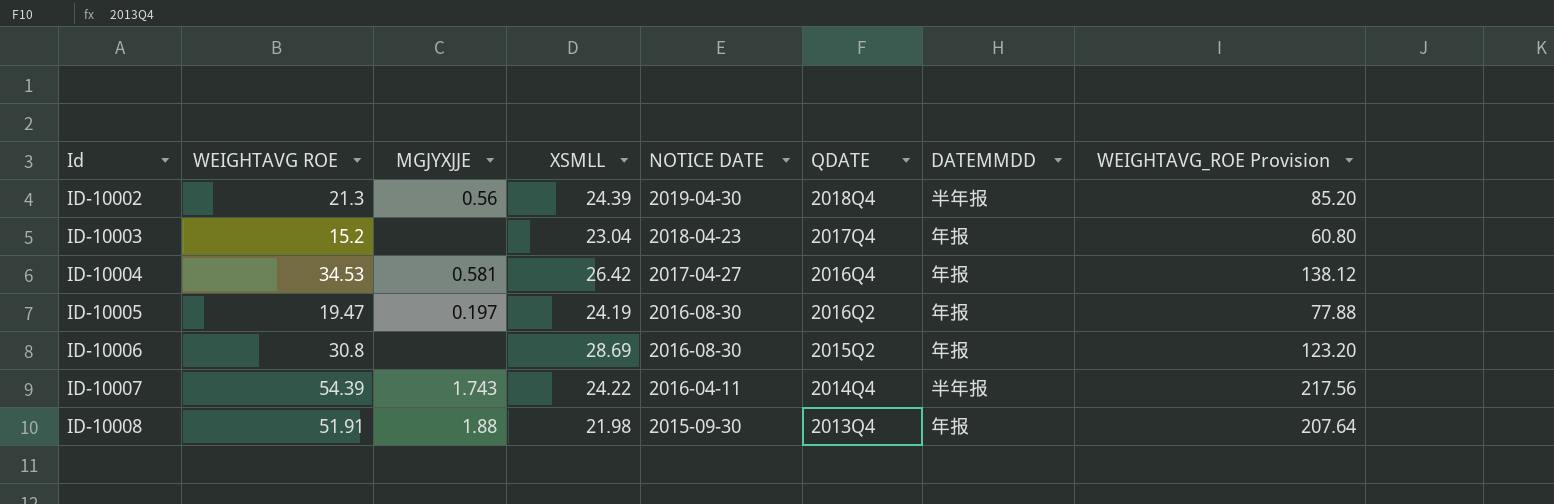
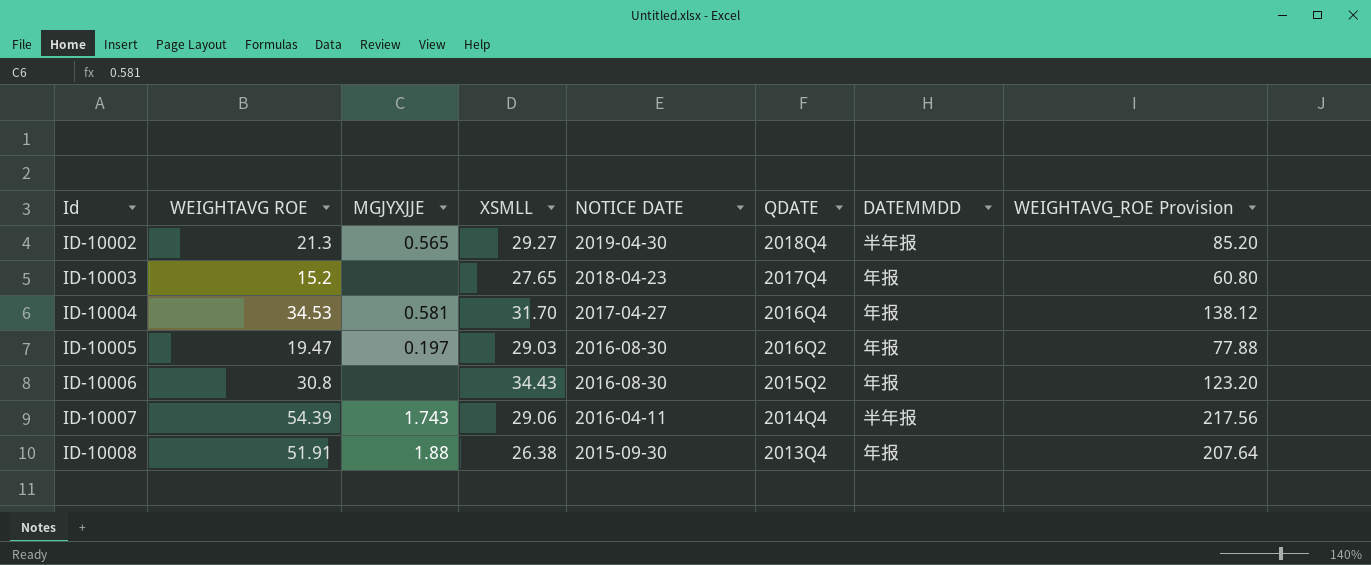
ID-10002 | MGJYXJJE: 0.56 -> 0.565
ID-10002 | XSMLL: 24.39 -> 29.27
ID-10003 | XSMLL: 23.04 -> 27.65
ID-10004 | XSMLL: 26.42 -> 31.70
ID-10005 | XSMLL: 24.19 -> 29.03
ID-10006 | XSMLL: 28.69 -> 34.43
ID-10007 | XSMLL: 24.22 -> 29.06
ID-10008 | XSMLL: 21.98 -> 26.38

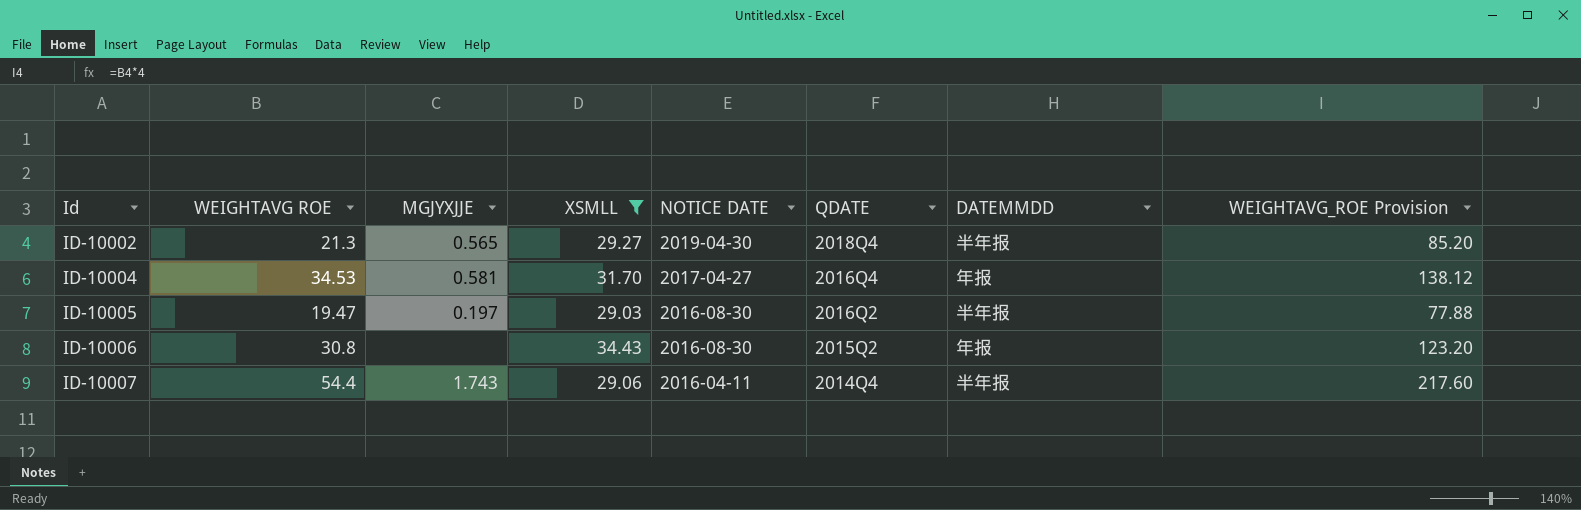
filter: none -> XSMLL >= 29.03
ID-10005 | DATEMMDD: 年报 -> 半年报
ID-10007 | WEIGHTAVG ROE: 54.39 -> 54.4
ID-10007 | WEIGHTAVG_ROE Provision: 217.56 -> 217.60

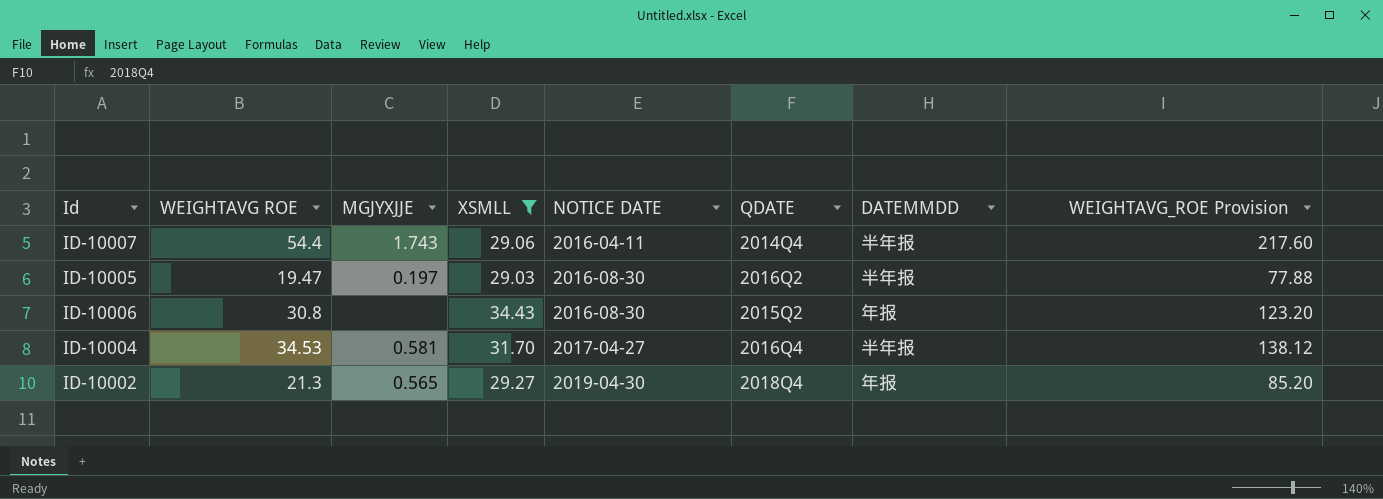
row order: Id ascending -> NOTICE DATE ascending
ID-10004 | DATEMMDD: 年报 -> 半年报
ID-10002 | DATEMMDD: 半年报 -> 年报

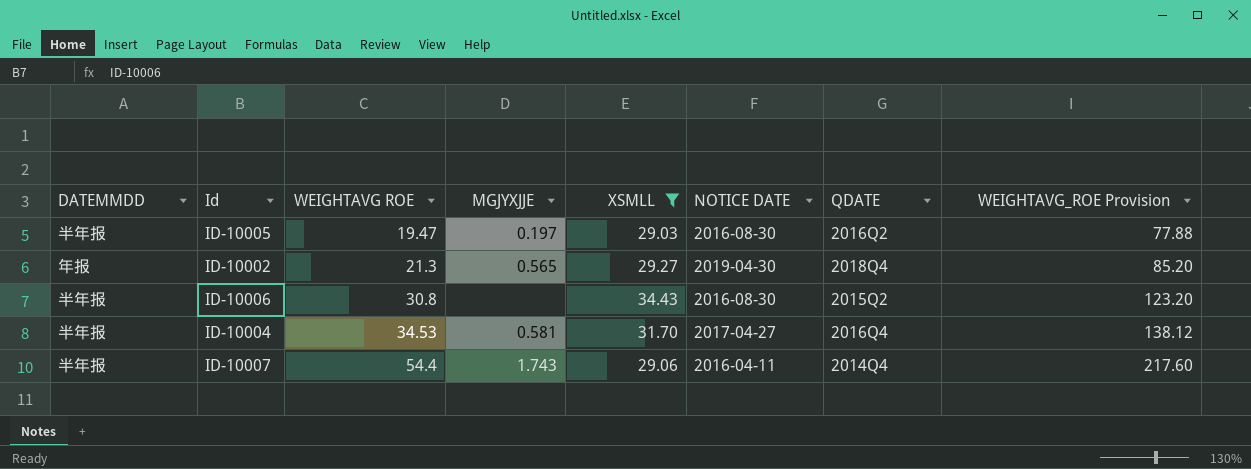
row order: NOTICE DATE ascending -> WEIGHTAVG ROE ascending
column DATEMMDD | position: 7 -> 1
ID-10006 | DATEMMDD: 年报 -> 半年报

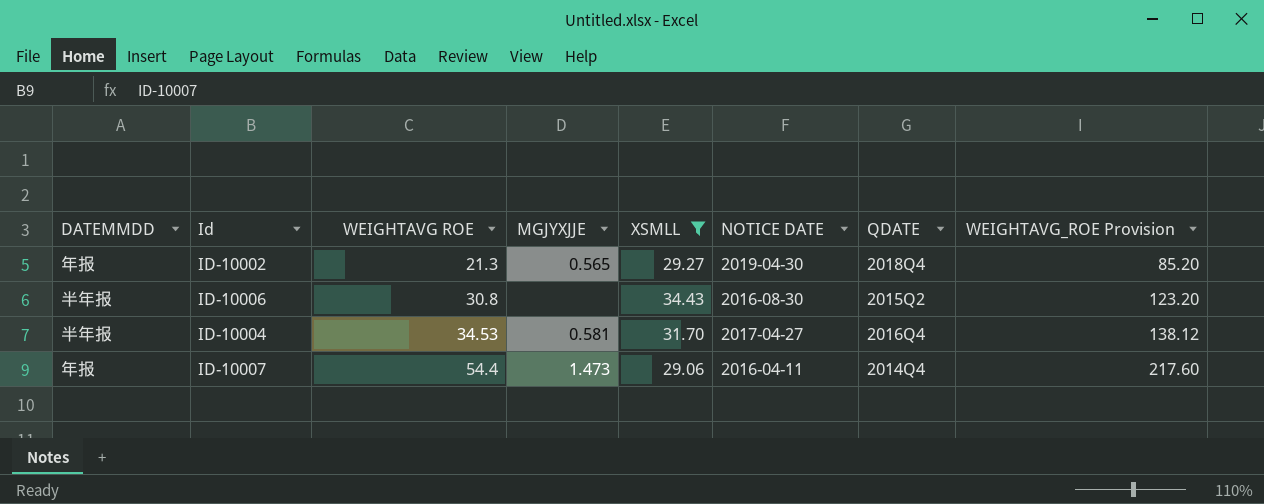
row ID-10005: 半年报 | 19.47 | 0.197 | 29.03 | 2016-08-30 | 2016Q2 | 77.88 -> none
ID-10007 | DATEMMDD: 半年报 -> 年报
ID-10007 | MGJYXJJE: 1.743 -> 1.473

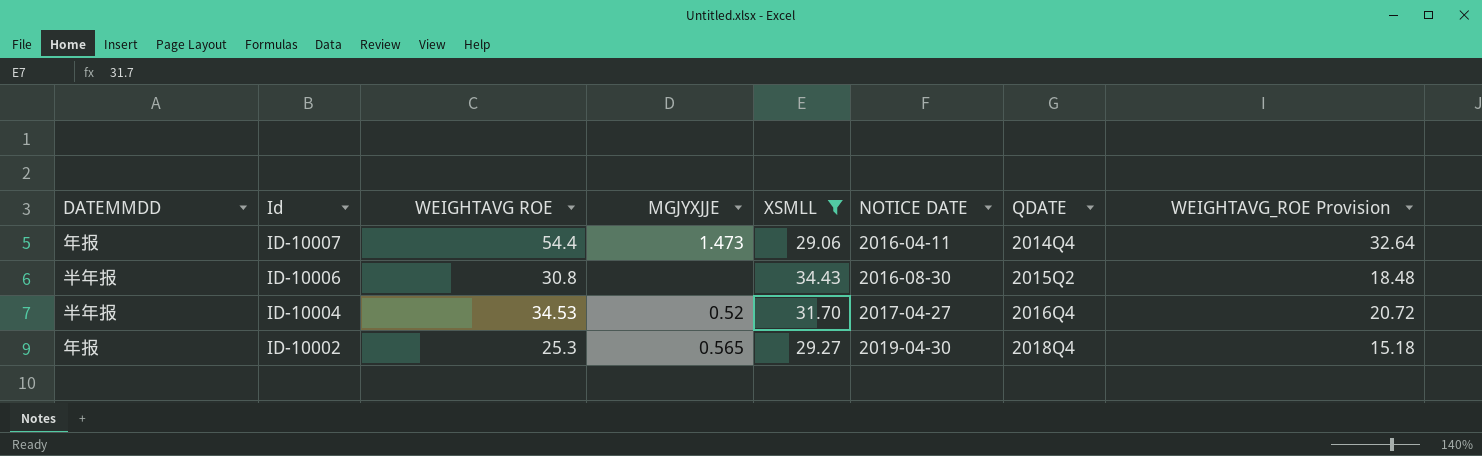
row order: WEIGHTAVG ROE ascending -> Id descending
column WEIGHTAVG_ROE Provision | formula: [WEIGHTAVG ROE] * 4 -> [WEIGHTAVG ROE] * 0.6
ID-10004 | MGJYXJJE: 0.581 -> 0.52
ID-10002 | WEIGHTAVG ROE: 21.3 -> 25.3

